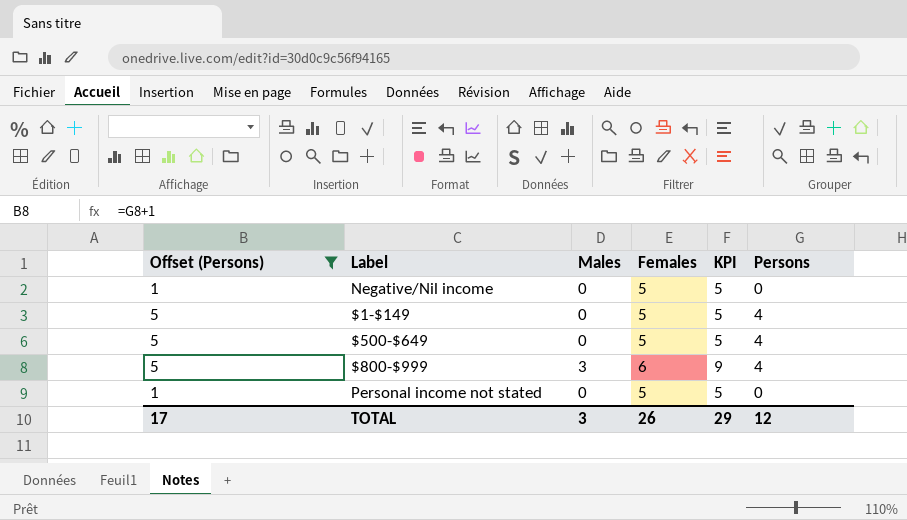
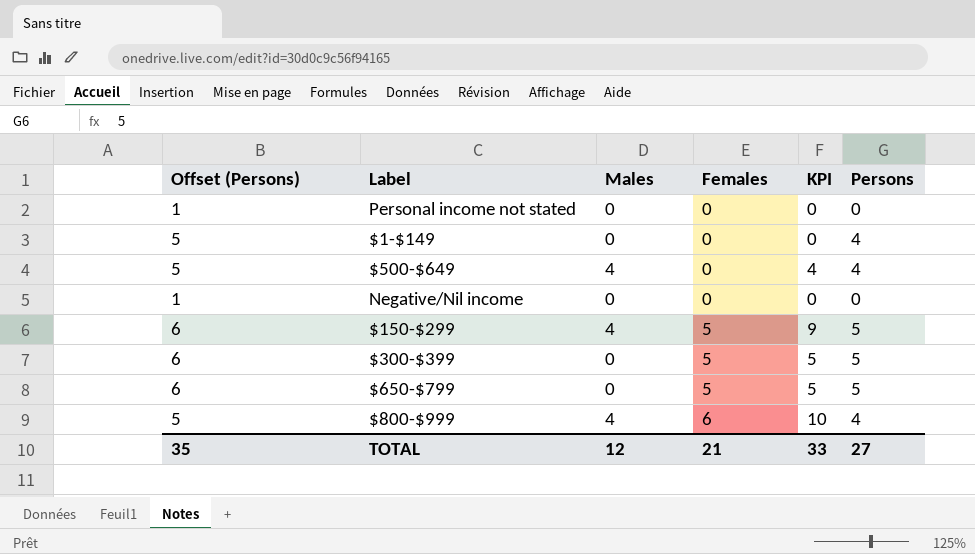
filter: Offset (Persons) != 6 -> none
row order: none -> Females ascending
Personal income not stated | Females: 5 -> 0
Personal income not stated | KPI: 5 -> 0
$1-$149 | Females: 5 -> 0
$1-$149 | KPI: 5 -> 0
$500-$649 | Males: 0 -> 4
$500-$649 | Females: 5 -> 0
$500-$649 | KPI: 5 -> 4
Negative/Nil income | Females: 5 -> 0
Negative/Nil income | KPI: 5 -> 0
$800-$999 | Males: 3 -> 4
$800-$999 | KPI: 9 -> 10
TOTAL | Offset (Persons): 17 -> 35
TOTAL | Males: 3 -> 12
TOTAL | Females: 26 -> 21
TOTAL | KPI: 29 -> 33
TOTAL | Persons: 12 -> 27

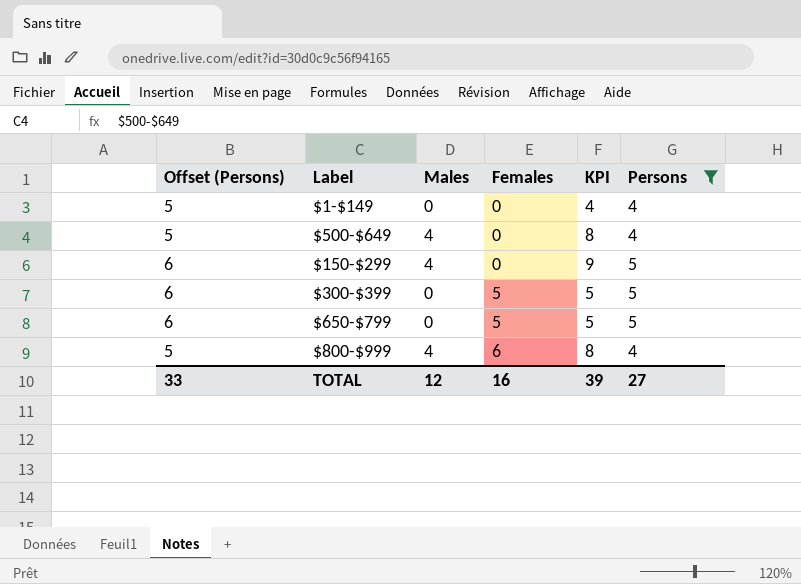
filter: none -> Persons != 0
column KPI | formula: [Males] + [Females] -> [Males] + [Persons]
$150-$299 | Females: 5 -> 0
TOTAL | Offset (Persons): 35 -> 33
TOTAL | Females: 21 -> 16
TOTAL | KPI: 33 -> 39

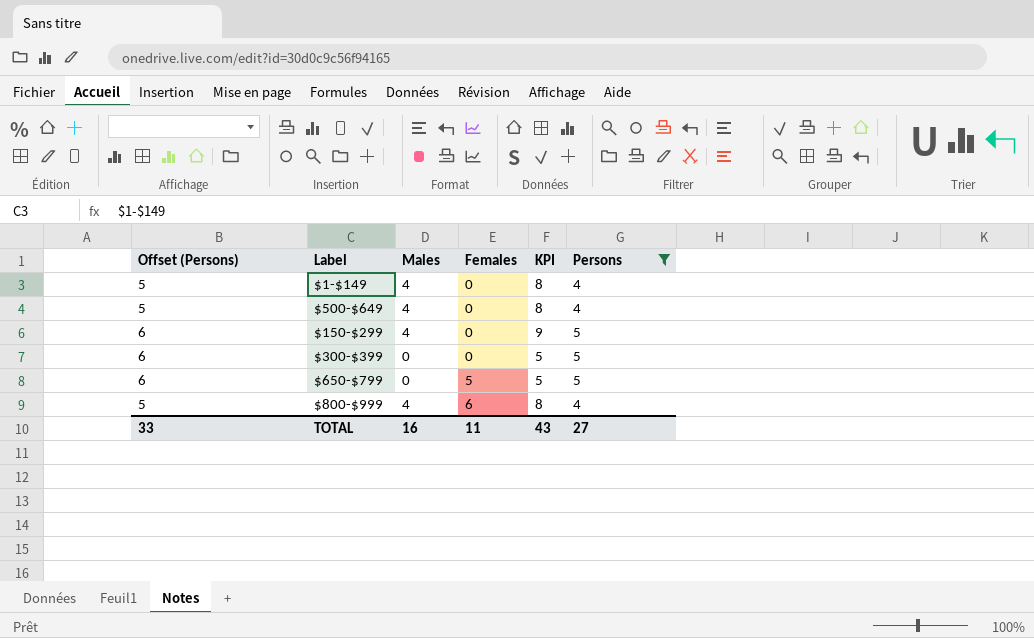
$1-$149 | Males: 0 -> 4
$1-$149 | KPI: 4 -> 8
$300-$399 | Females: 5 -> 0
TOTAL | Males: 12 -> 16
TOTAL | Females: 16 -> 11
TOTAL | KPI: 39 -> 43

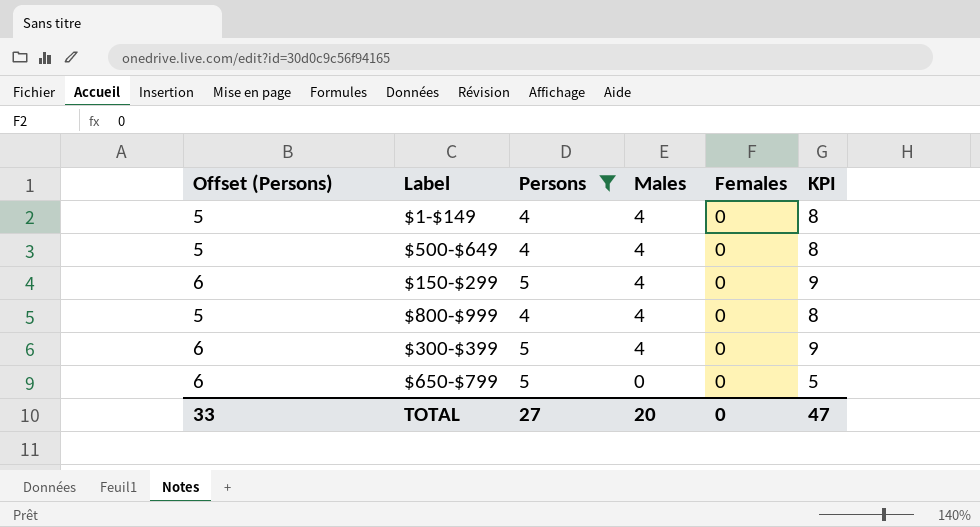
row order: Females ascending -> Males descending
column Persons | position: 6 -> 3
$800-$999 | Females: 6 -> 0
$300-$399 | Males: 0 -> 4
$300-$399 | KPI: 5 -> 9
$650-$799 | Females: 5 -> 0
TOTAL | Males: 16 -> 20
TOTAL | Females: 11 -> 0
TOTAL | KPI: 43 -> 47

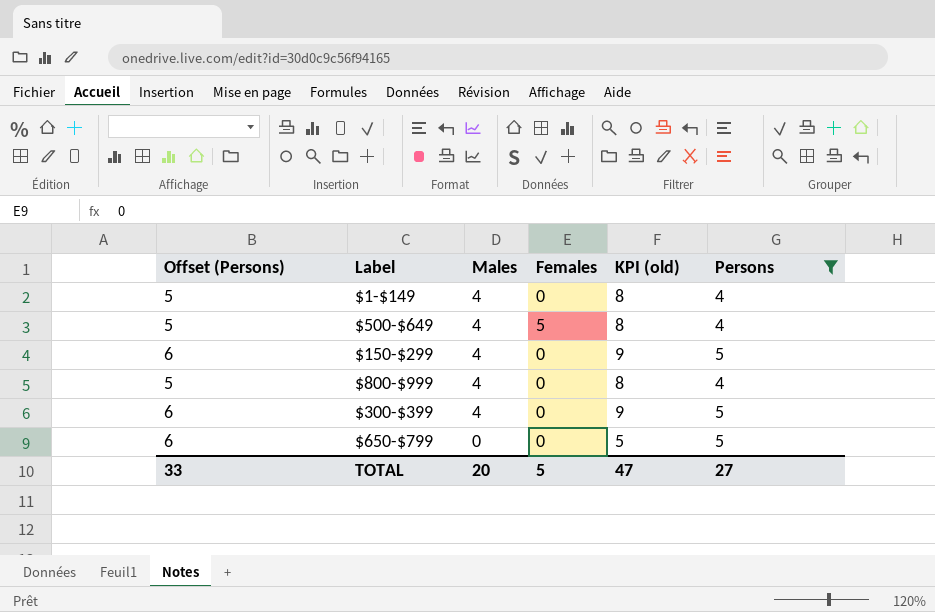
column name: KPI -> KPI (old)
column Persons | position: 3 -> 6
$500-$649 | Females: 0 -> 5
TOTAL | Females: 0 -> 5

